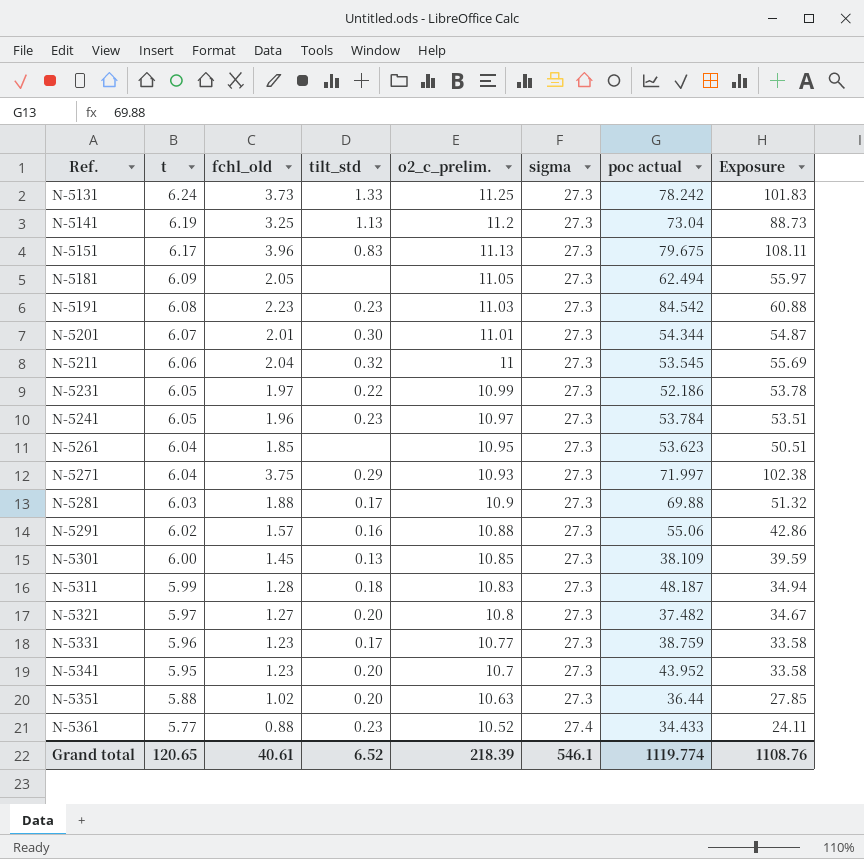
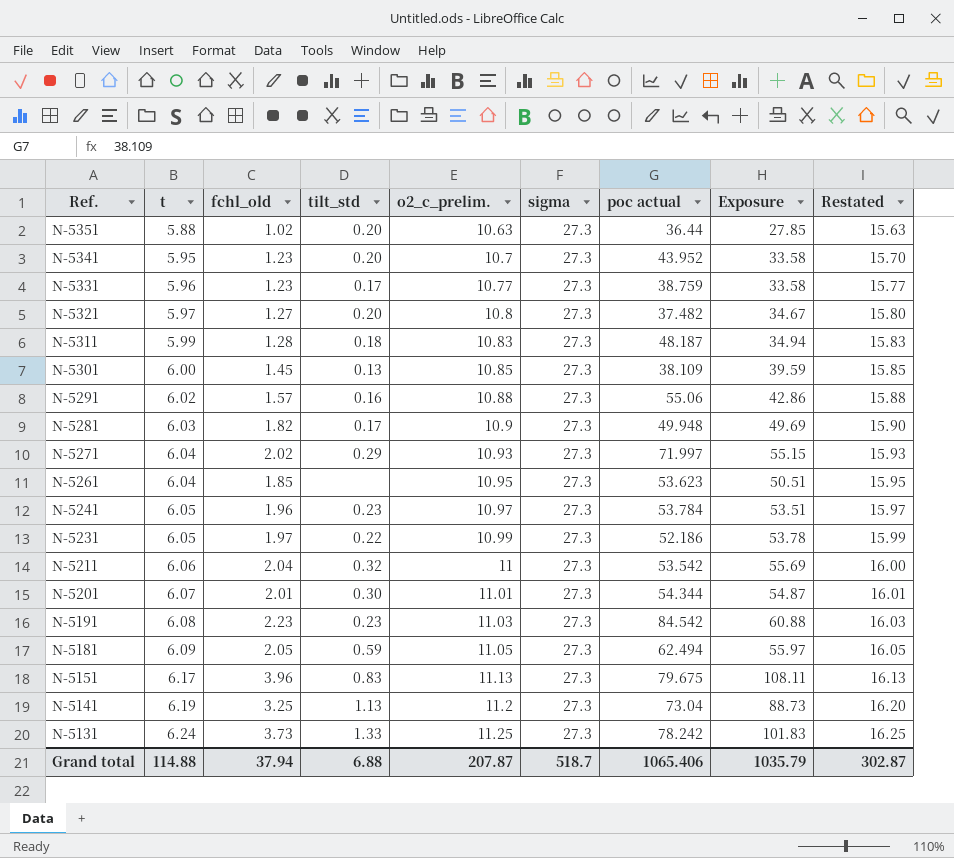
row order: Ref. ascending -> Ref. descending
column Restated | formula: none -> [o2_c_prelim.] + 5
row N-5361: 5.77 | 0.88 | 0.23 | 10.52 | 27.4 | 34.433 | 24.11 -> none
N-5281 | fchl_old: 1.88 -> 1.82
N-5281 | poc actual: 69.88 -> 49.948
N-5281 | Exposure: 51.32 -> 49.69
N-5271 | fchl_old: 3.75 -> 2.02
N-5271 | Exposure: 102.38 -> 55.15
N-5211 | poc actual: 53.545 -> 53.542
N-5181 | tilt_std: none -> 0.59
Grand total | t: 120.65 -> 114.88
Grand total | fchl_old: 40.61 -> 37.94
Grand total | tilt_std: 6.52 -> 6.88
Grand total | o2_c_prelim.: 218.39 -> 207.87
Grand total | sigma: 546.1 -> 518.7
Grand total | poc actual: 1119.774 -> 1065.406
Grand total | Exposure: 1108.76 -> 1035.79

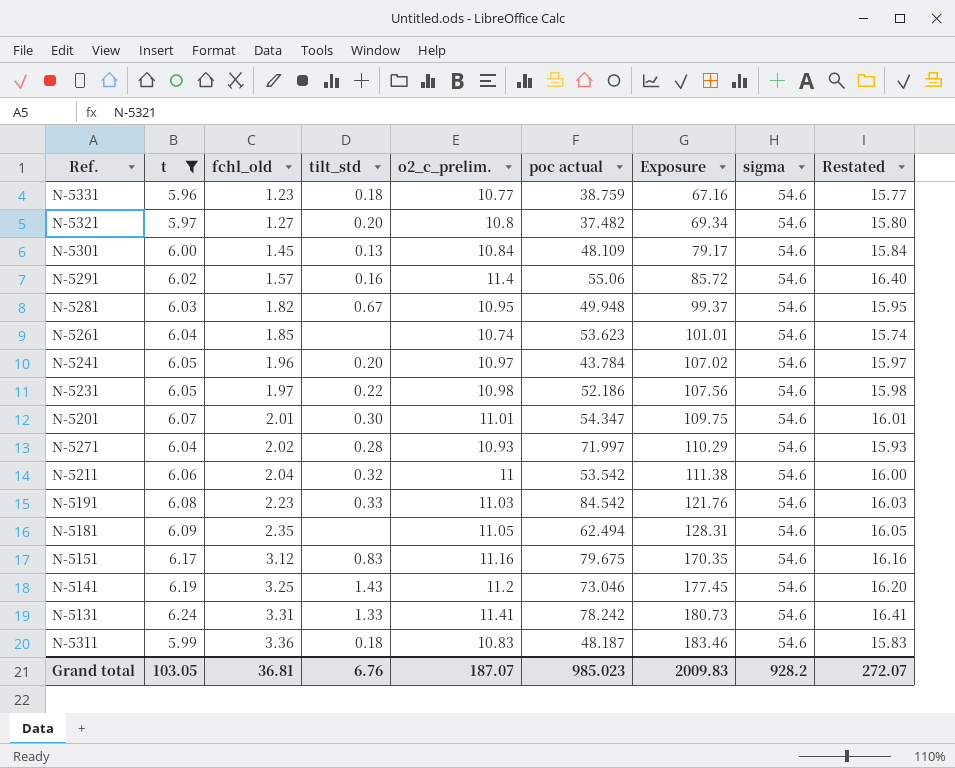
filter: none -> t >= 5.96
row order: Ref. descending -> fchl_old ascending
column sigma | position: 6 -> 8
N-5331 | tilt_std: 0.17 -> 0.18
N-5331 | Exposure: 33.58 -> 67.16
N-5331 | sigma: 27.3 -> 54.6
N-5321 | Exposure: 34.67 -> 69.34
N-5321 | sigma: 27.3 -> 54.6
N-5301 | o2_c_prelim.: 10.85 -> 10.84
N-5301 | poc actual: 38.109 -> 48.109
N-5301 | Exposure: 39.59 -> 79.17
N-5301 | sigma: 27.3 -> 54.6
N-5301 | Restated: 15.85 -> 15.84
N-5291 | o2_c_prelim.: 10.88 -> 11.4
N-5291 | Exposure: 42.86 -> 85.72
N-5291 | sigma: 27.3 -> 54.6
N-5291 | Restated: 15.88 -> 16.40
N-5281 | tilt_std: 0.17 -> 0.67
N-5281 | o2_c_prelim.: 10.9 -> 10.95
N-5281 | Exposure: 49.69 -> 99.37
N-5281 | sigma: 27.3 -> 54.6
N-5281 | Restated: 15.90 -> 15.95
N-5261 | o2_c_prelim.: 10.95 -> 10.74
N-5261 | Exposure: 50.51 -> 101.01
N-5261 | sigma: 27.3 -> 54.6
N-5261 | Restated: 15.95 -> 15.74
N-5241 | tilt_std: 0.23 -> 0.20
N-5241 | poc actual: 53.784 -> 43.784
N-5241 | Exposure: 53.51 -> 107.02
N-5241 | sigma: 27.3 -> 54.6
N-5231 | o2_c_prelim.: 10.99 -> 10.98
N-5231 | Exposure: 53.78 -> 107.56
N-5231 | sigma: 27.3 -> 54.6
N-5231 | Restated: 15.99 -> 15.98
N-5201 | poc actual: 54.344 -> 54.347
N-5201 | Exposure: 54.87 -> 109.75
N-5201 | sigma: 27.3 -> 54.6
N-5271 | tilt_std: 0.29 -> 0.28
N-5271 | Exposure: 55.15 -> 110.29
N-5271 | sigma: 27.3 -> 54.6
N-5211 | Exposure: 55.69 -> 111.38
N-5211 | sigma: 27.3 -> 54.6
N-5191 | tilt_std: 0.23 -> 0.33
N-5191 | Exposure: 60.88 -> 121.76
N-5191 | sigma: 27.3 -> 54.6
N-5181 | fchl_old: 2.05 -> 2.35
N-5181 | tilt_std: 0.59 -> none
N-5181 | Exposure: 55.97 -> 128.31
N-5181 | sigma: 27.3 -> 54.6
N-5151 | fchl_old: 3.96 -> 3.12
N-5151 | o2_c_prelim.: 11.13 -> 11.16
N-5151 | Exposure: 108.11 -> 170.35
N-5151 | sigma: 27.3 -> 54.6
N-5151 | Restated: 16.13 -> 16.16
N-5141 | tilt_std: 1.13 -> 1.43
N-5141 | poc actual: 73.04 -> 73.046
N-5141 | Exposure: 88.73 -> 177.45
N-5141 | sigma: 27.3 -> 54.6
N-5131 | fchl_old: 3.73 -> 3.31
N-5131 | o2_c_prelim.: 11.25 -> 11.41
N-5131 | Exposure: 101.83 -> 180.73
N-5131 | sigma: 27.3 -> 54.6
N-5131 | Restated: 16.25 -> 16.41
N-5311 | fchl_old: 1.28 -> 3.36
N-5311 | Exposure: 34.94 -> 183.46
N-5311 | sigma: 27.3 -> 54.6
Grand total | t: 114.88 -> 103.05
Grand total | fchl_old: 37.94 -> 36.81
Grand total | tilt_std: 6.88 -> 6.76
Grand total | o2_c_prelim.: 207.87 -> 187.07
Grand total | poc actual: 1065.406 -> 985.023
Grand total | Exposure: 1035.79 -> 2009.83
Grand total | sigma: 518.7 -> 928.2
Grand total | Restated: 302.87 -> 272.07

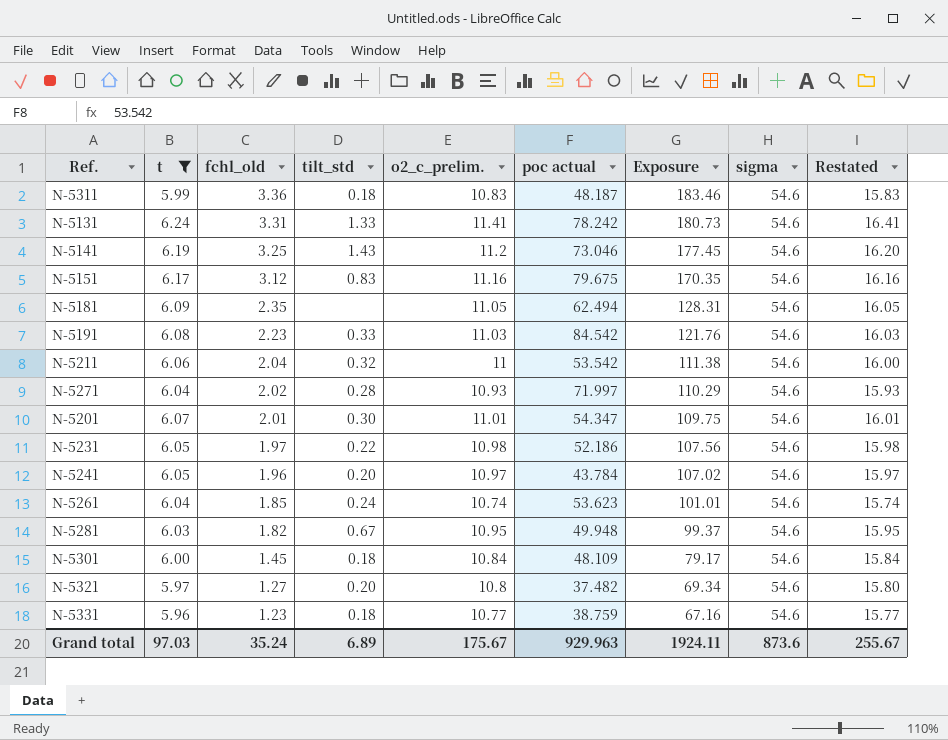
row order: fchl_old ascending -> fchl_old descending
row N-5291: 6.02 | 1.57 | 0.16 | 11.4 | 55.06 | 85.72 | 54.6 | 16.40 -> none
N-5261 | tilt_std: none -> 0.24
N-5301 | tilt_std: 0.13 -> 0.18
Grand total | t: 103.05 -> 97.03
Grand total | fchl_old: 36.81 -> 35.24
Grand total | tilt_std: 6.76 -> 6.89
Grand total | o2_c_prelim.: 187.07 -> 175.67
Grand total | poc actual: 985.023 -> 929.963
Grand total | Exposure: 2009.83 -> 1924.11
Grand total | sigma: 928.2 -> 873.6
Grand total | Restated: 272.07 -> 255.67

